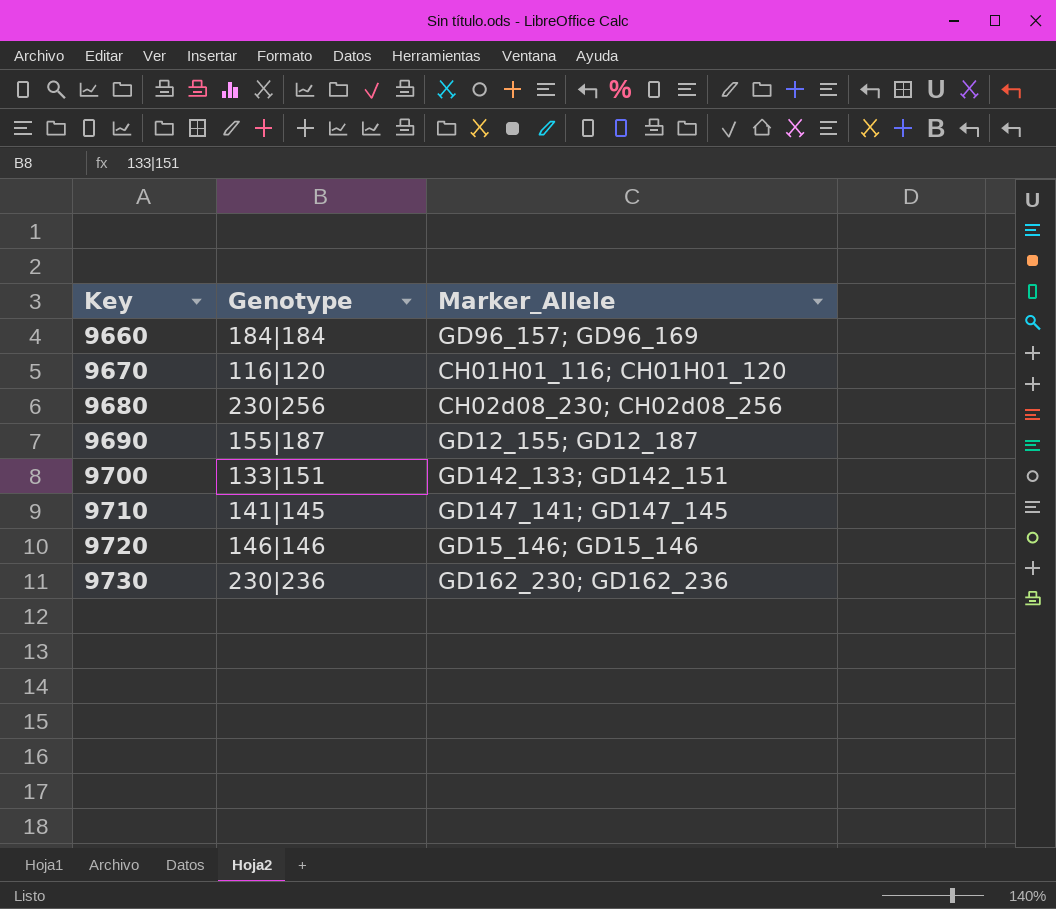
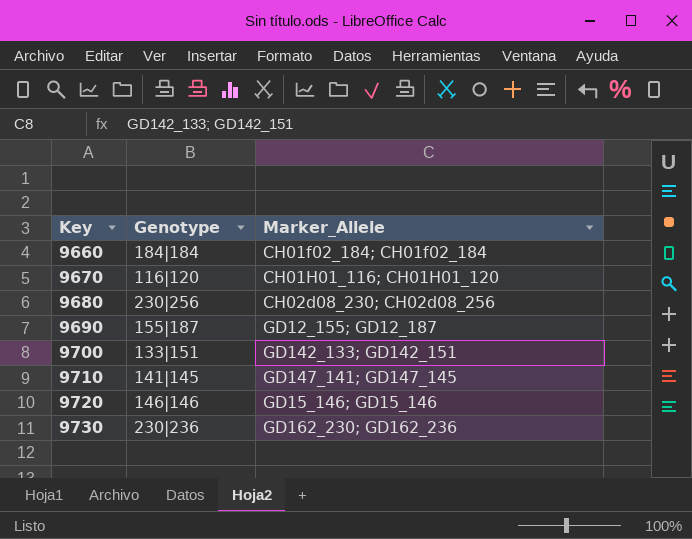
9660 | Marker_Allele: GD96_157; GD96_169 -> CH01f02_184; CH01f02_184

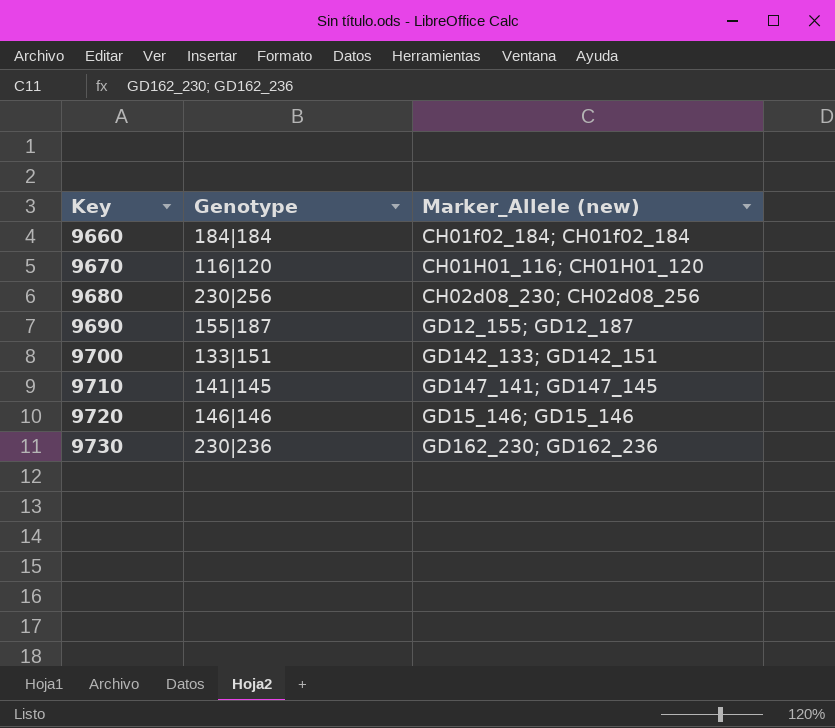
column name: Marker_Allele -> Marker_Allele (new)

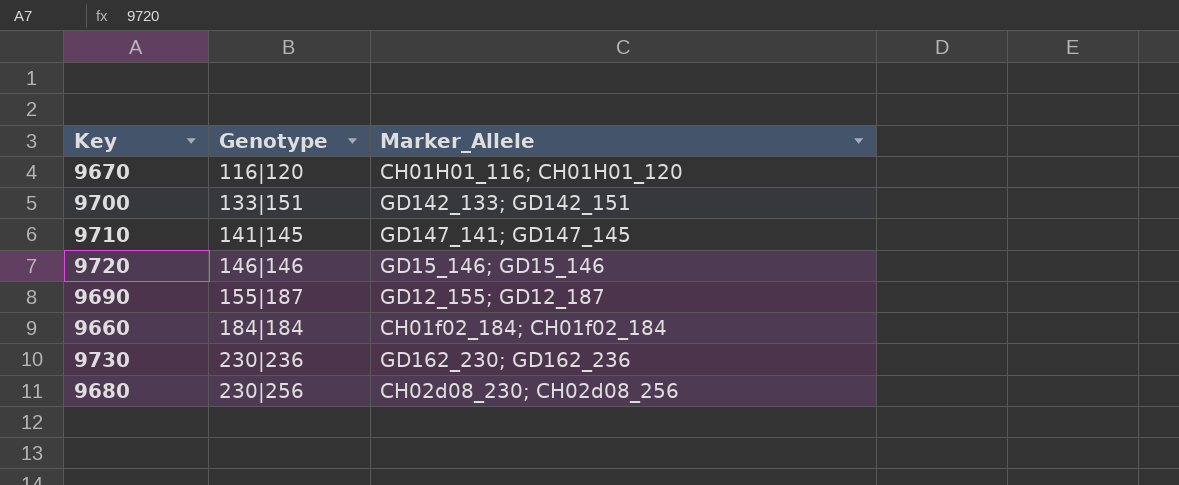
row order: Key ascending -> Genotype ascending
column name: Marker_Allele (new) -> Marker_Allele

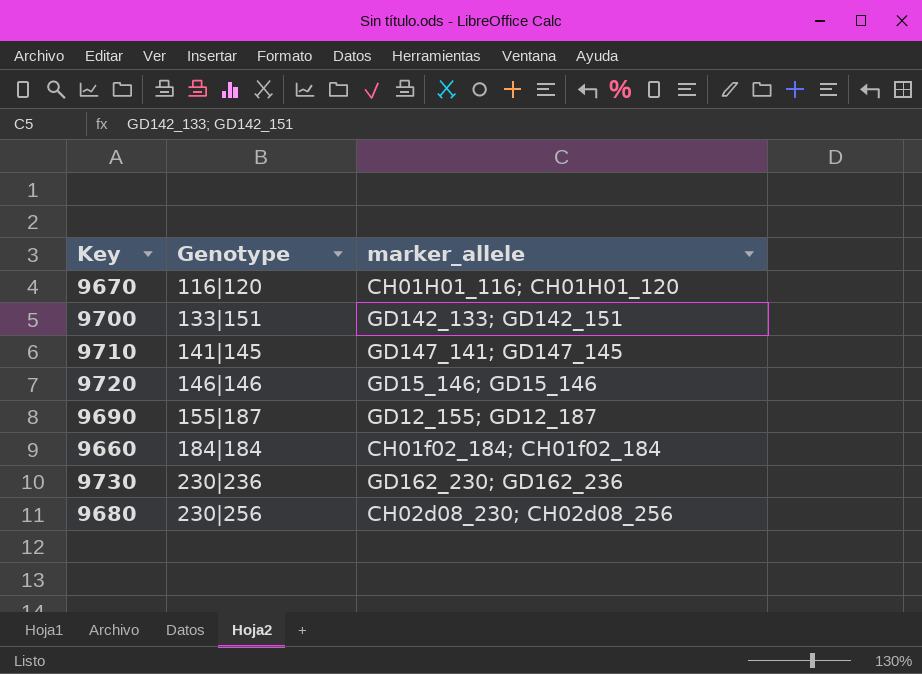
column name: Marker_Allele -> marker_allele

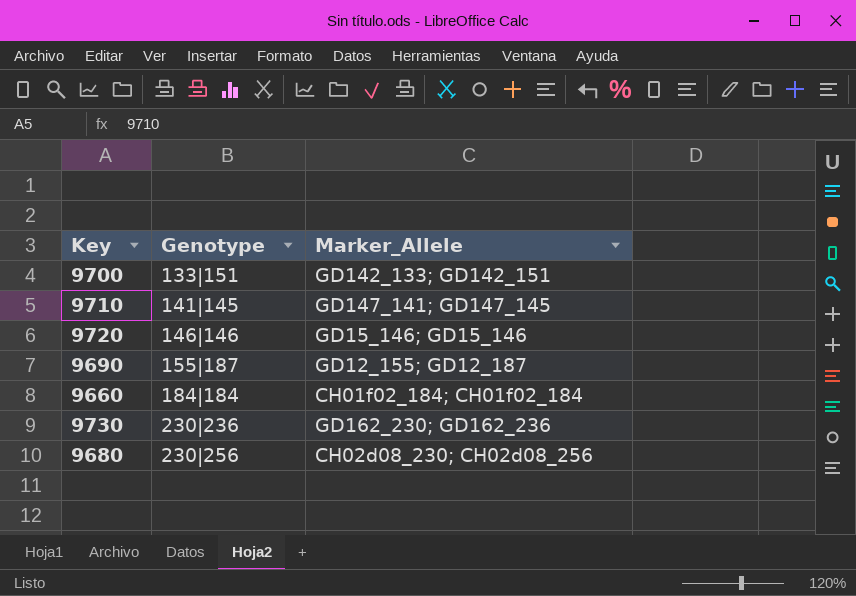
column name: marker_allele -> Marker_Allele
row 9670: 116|120 | CH01H01_116; CH01H01_120 -> none

